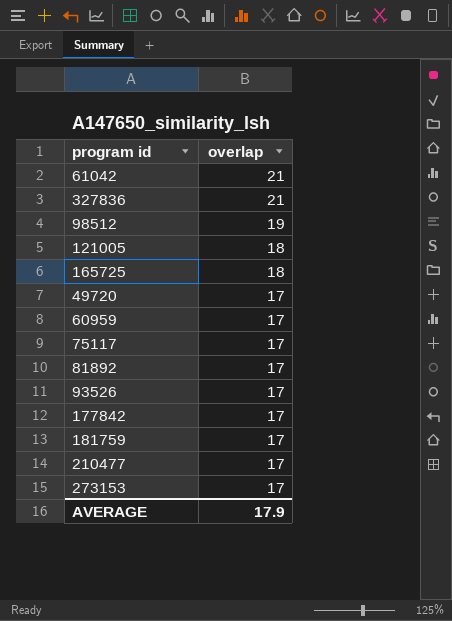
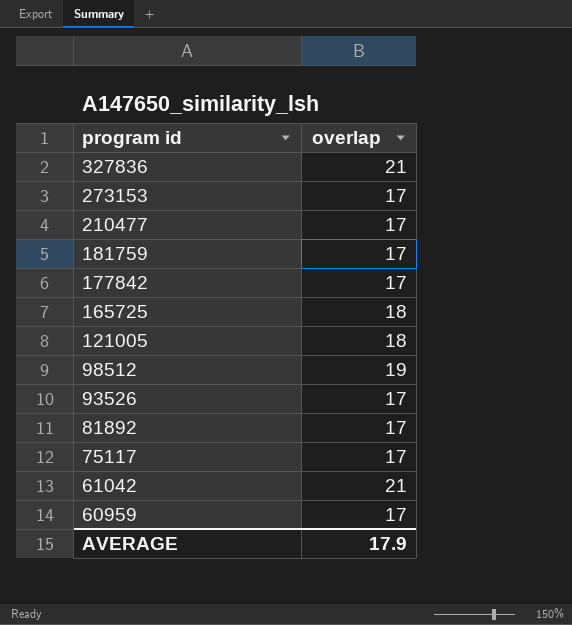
row order: overlap descending -> program id descending
row 49720: 17 -> none

